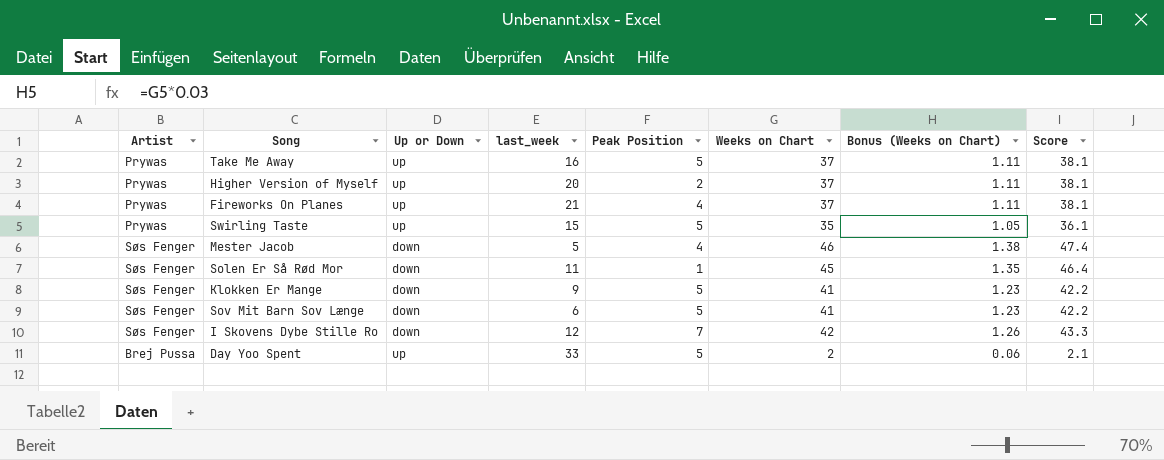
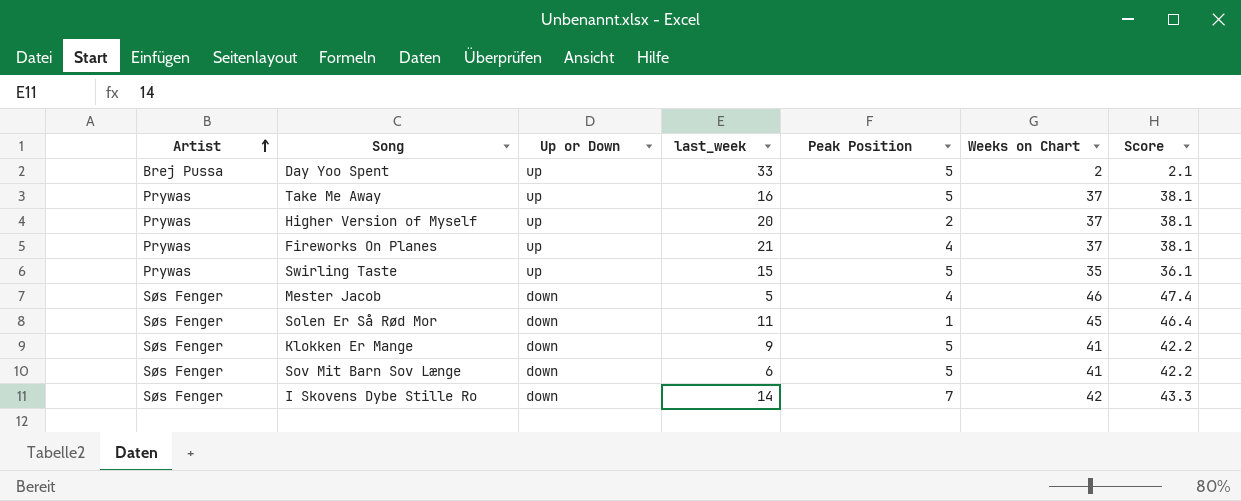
row order: none -> Artist ascending
column Bonus (Weeks on Chart) | formula: [Weeks on Chart] * 0.03 -> none
I Skovens Dybe Stille Ro | last_week: 12 -> 14

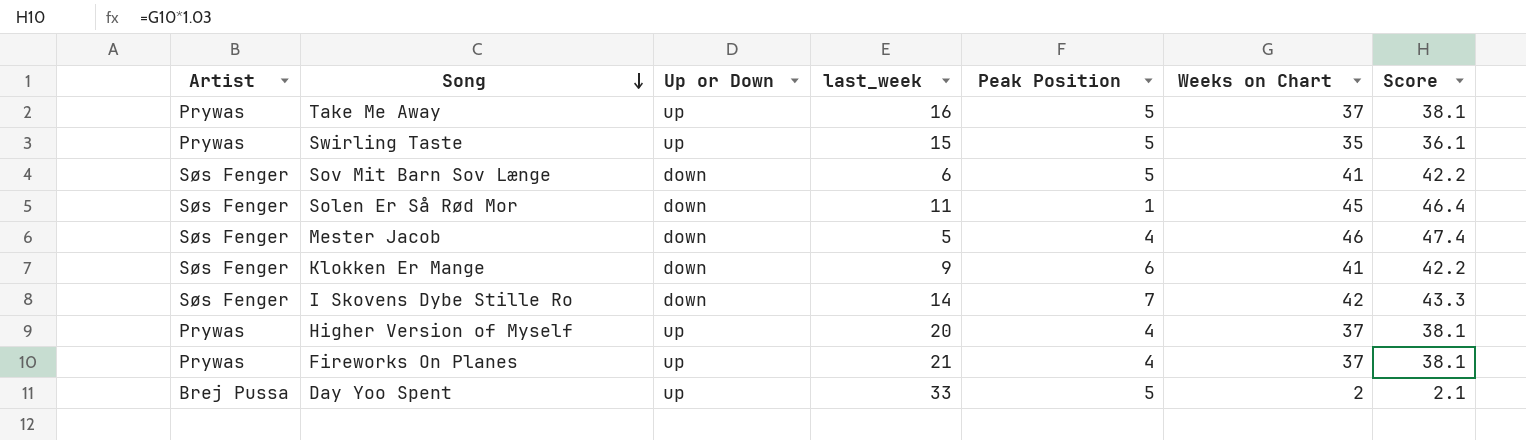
row order: Artist ascending -> Song descending
Klokken Er Mange | Peak Position: 5 -> 6
Higher Version of Myself | Peak Position: 2 -> 4

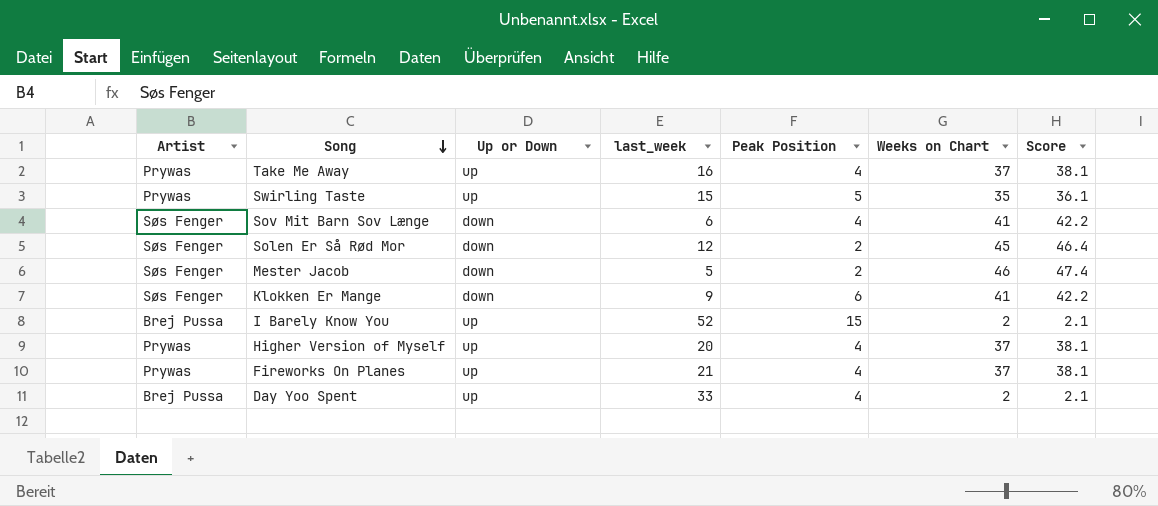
row I Skovens Dybe Stille Ro: Søs Fenger | down | 14 | 7 | 42 | 43.3 -> none
Take Me Away | Peak Position: 5 -> 4
Sov Mit Barn Sov Længe | Peak Position: 5 -> 4
Solen Er Så Rød Mor | last_week: 11 -> 12
Solen Er Så Rød Mor | Peak Position: 1 -> 2
Mester Jacob | Peak Position: 4 -> 2
row I Barely Know You: none -> Brej Pussa | up | 52 | 15 | 2 | 2.1
Day Yoo Spent | Peak Position: 5 -> 4

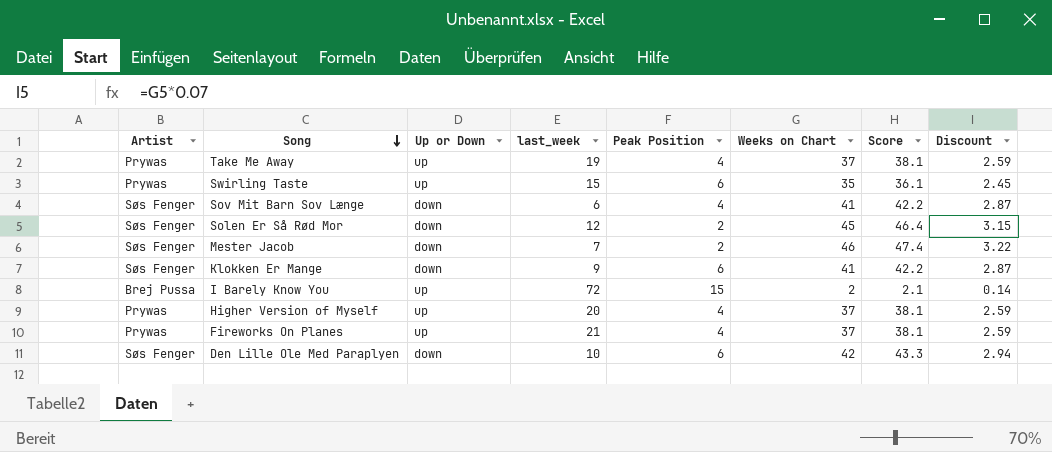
column Discount | formula: none -> [Weeks on Chart] * 0.07
row Day Yoo Spent: Brej Pussa | up | 33 | 4 | 2 | 2.1 -> none
Take Me Away | last_week: 16 -> 19
Swirling Taste | Peak Position: 5 -> 6
Mester Jacob | last_week: 5 -> 7
I Barely Know You | last_week: 52 -> 72
row Den Lille Ole Med Paraplyen: none -> Søs Fenger | down | 10 | 6 | 42 | 43.3 | 2.94

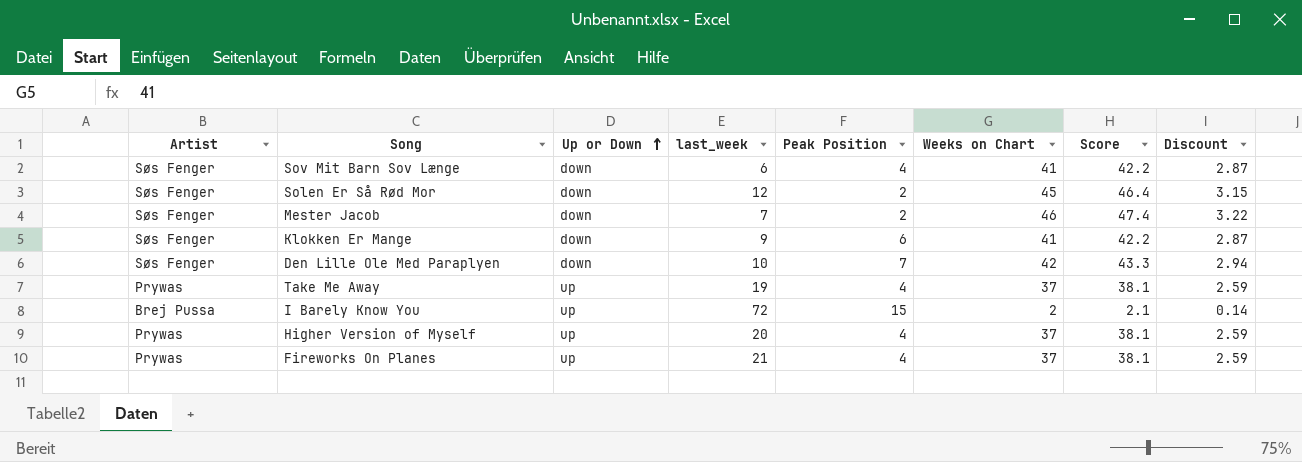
row order: Song descending -> Up or Down ascending
row Swirling Taste: Prywas | up | 15 | 6 | 35 | 36.1 | 2.45 -> none
Den Lille Ole Med Paraplyen | Peak Position: 6 -> 7

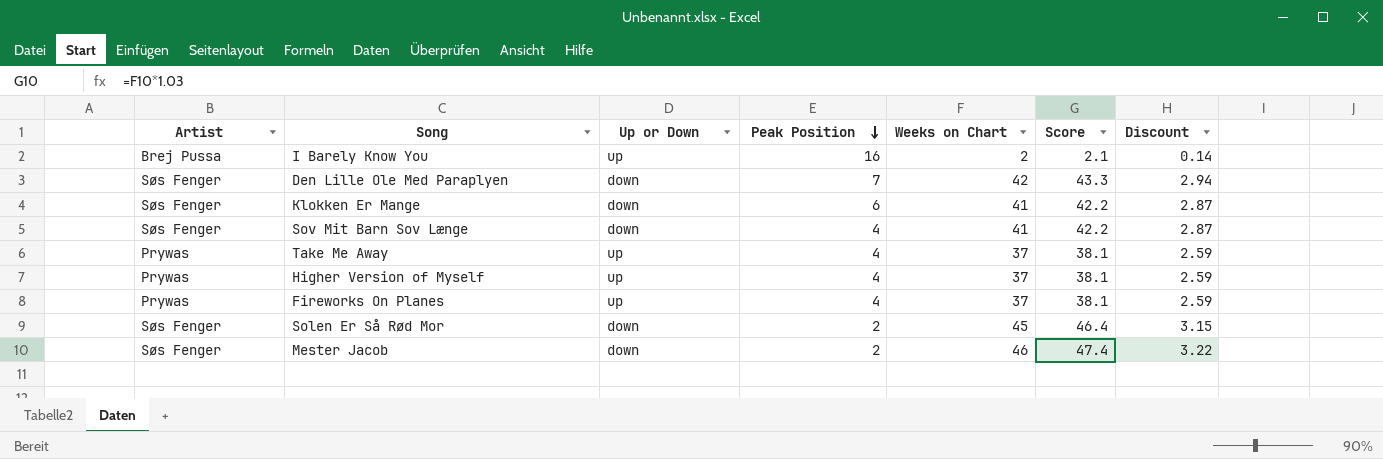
row order: Up or Down ascending -> Peak Position descending
column last_week | position: 4 -> none
I Barely Know You | Peak Position: 15 -> 16

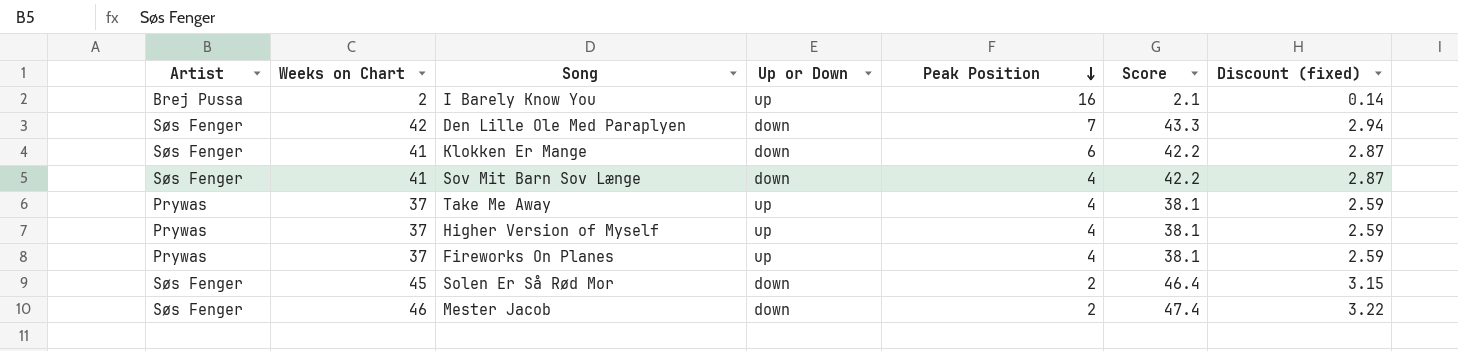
column Weeks on Chart | position: 5 -> 2
column name: Discount -> Discount (fixed)

